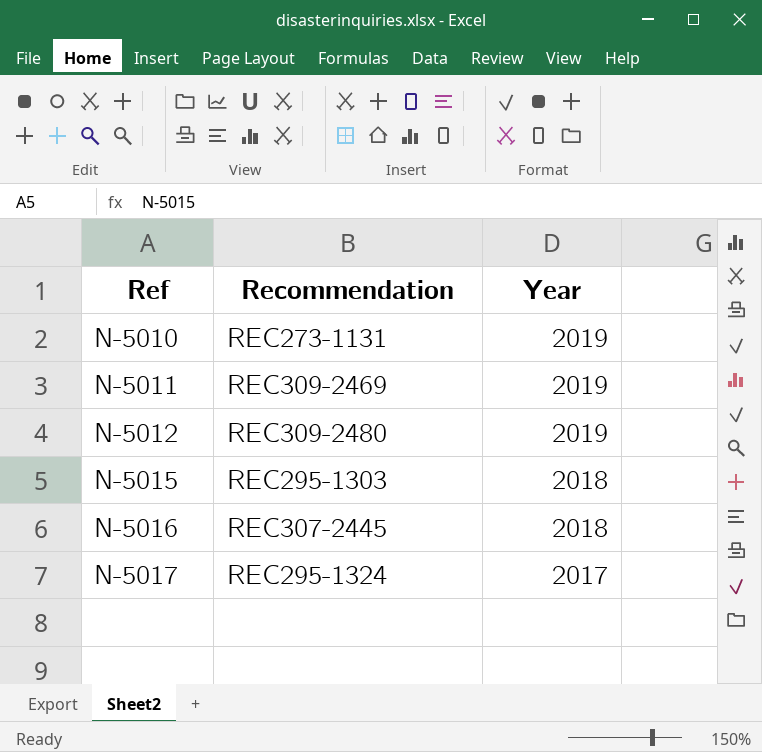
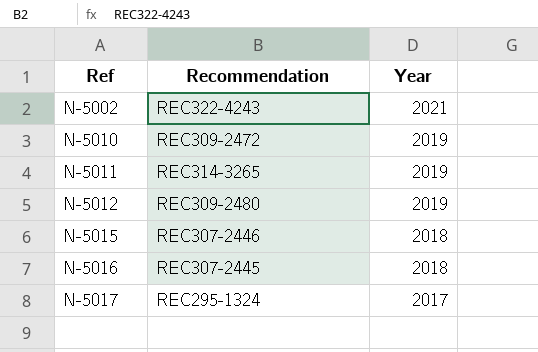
row N-5002: none -> REC322-4243 | 2021
N-5010 | Recommendation: REC273-1131 -> REC309-2472
N-5011 | Recommendation: REC309-2469 -> REC314-3265
N-5015 | Recommendation: REC295-1303 -> REC307-2446

